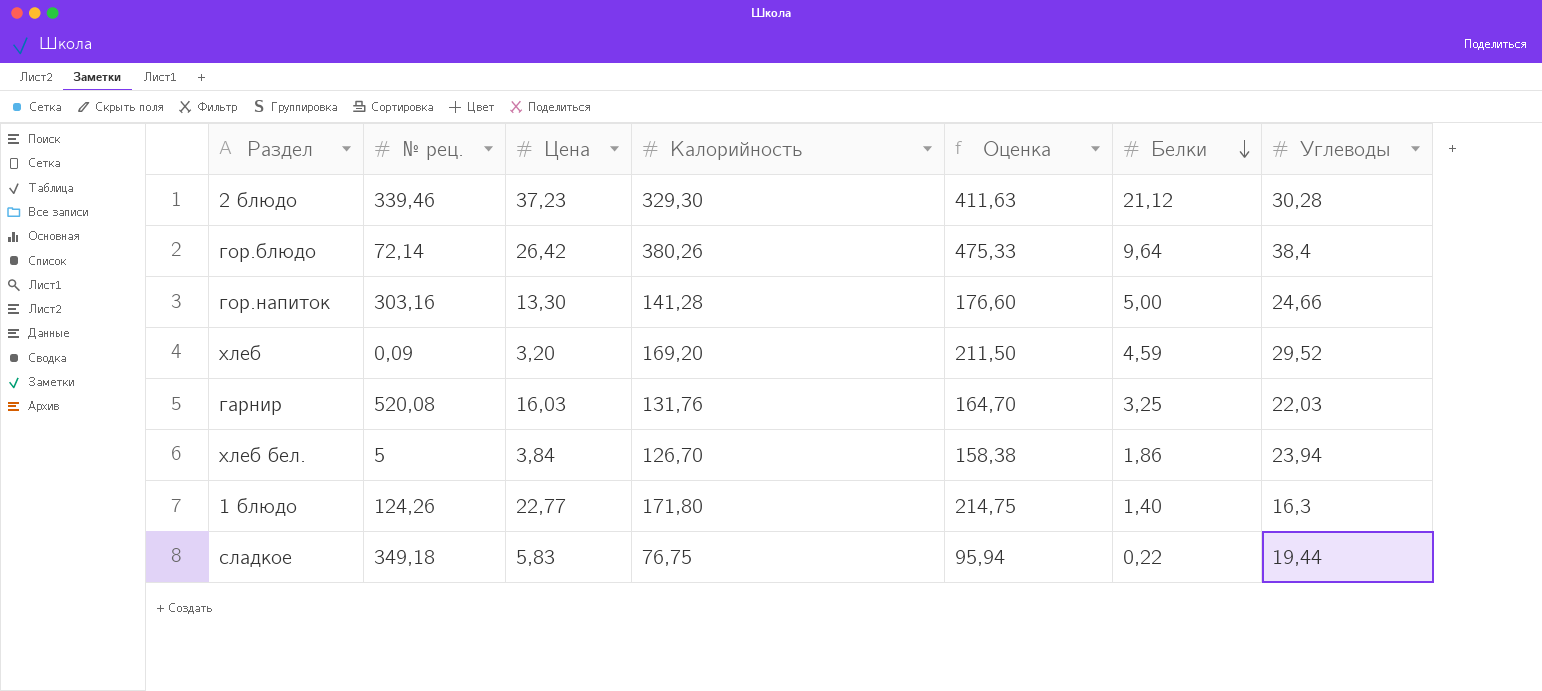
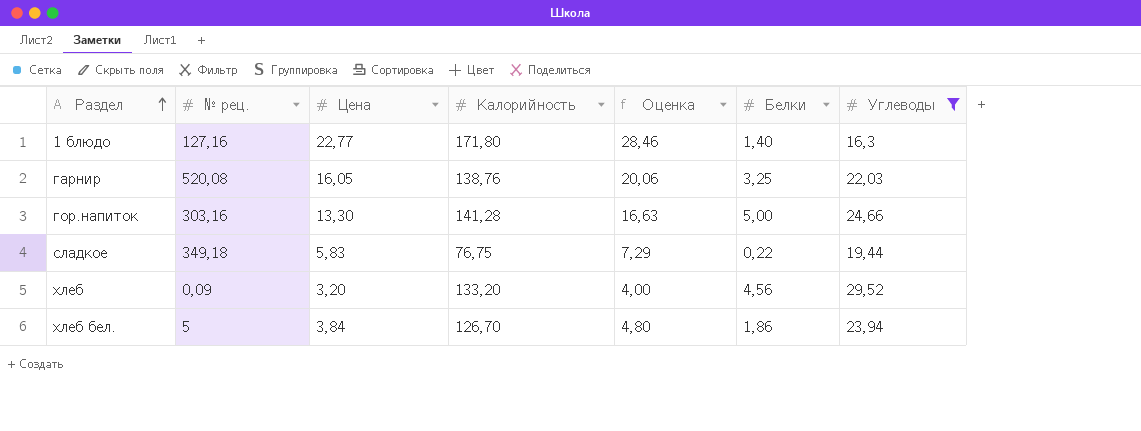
filter: none -> Углеводы <= 29,52
row order: Белки descending -> Раздел ascending
column Оценка | formula: [Калорийность] * 1,25 -> [Цена] * 1,25
1 блюдо | № рец.: 124,26 -> 127,16
гарнир | Цена: 16,03 -> 16,05
гарнир | Калорийность: 131,76 -> 138,76
хлеб | Калорийность: 169,20 -> 133,20
хлеб | Белки: 4,59 -> 4,56

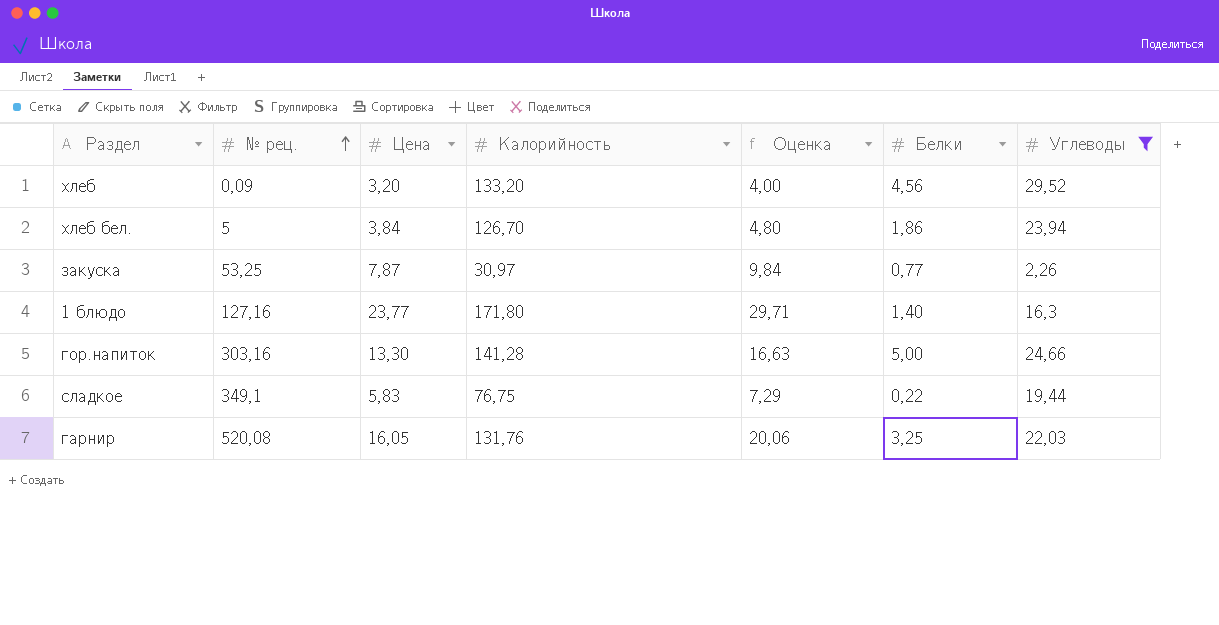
row order: Раздел ascending -> № рец. ascending
row закуска: none -> 53,25 | 7,87 | 30,97 | 9,84 | 0,77 | 2,26
1 блюдо | Цена: 22,77 -> 23,77
1 блюдо | Оценка: 28,46 -> 29,71
сладкое | № рец.: 349,18 -> 349,1
гарнир | Калорийность: 138,76 -> 131,76

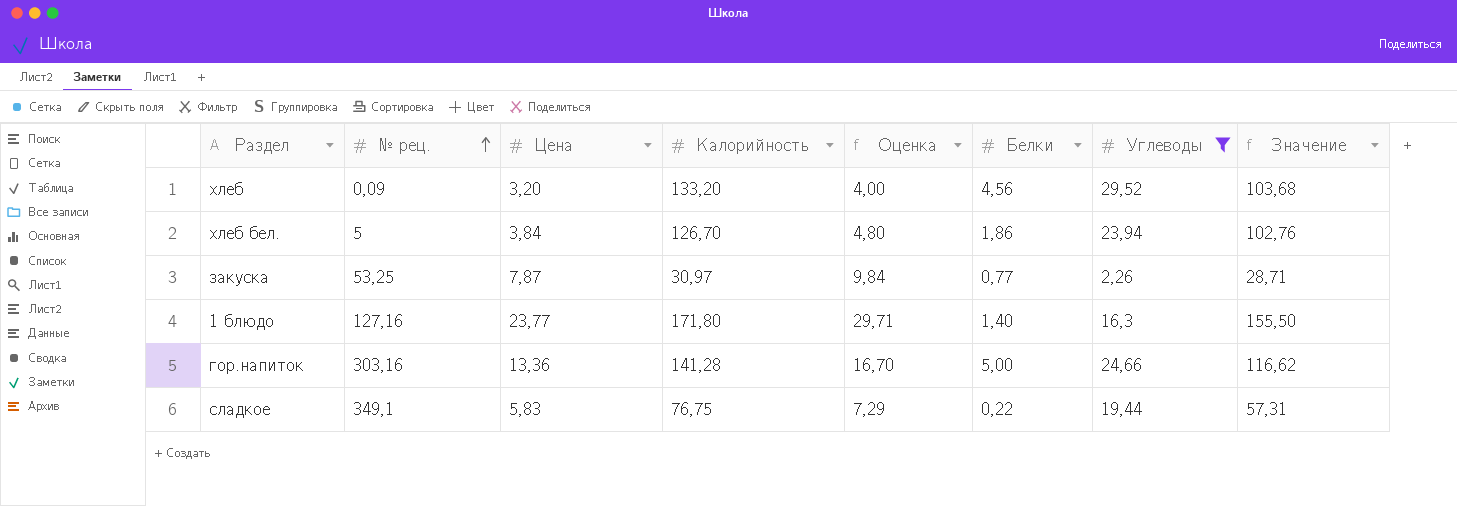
column Значение | formula: none -> [Калорийность] - [Углеводы]
row гарнир: 520,08 | 16,05 | 131,76 | 20,06 | 3,25 | 22,03 -> none
гор.напиток | Цена: 13,30 -> 13,36
гор.напиток | Оценка: 16,63 -> 16,70

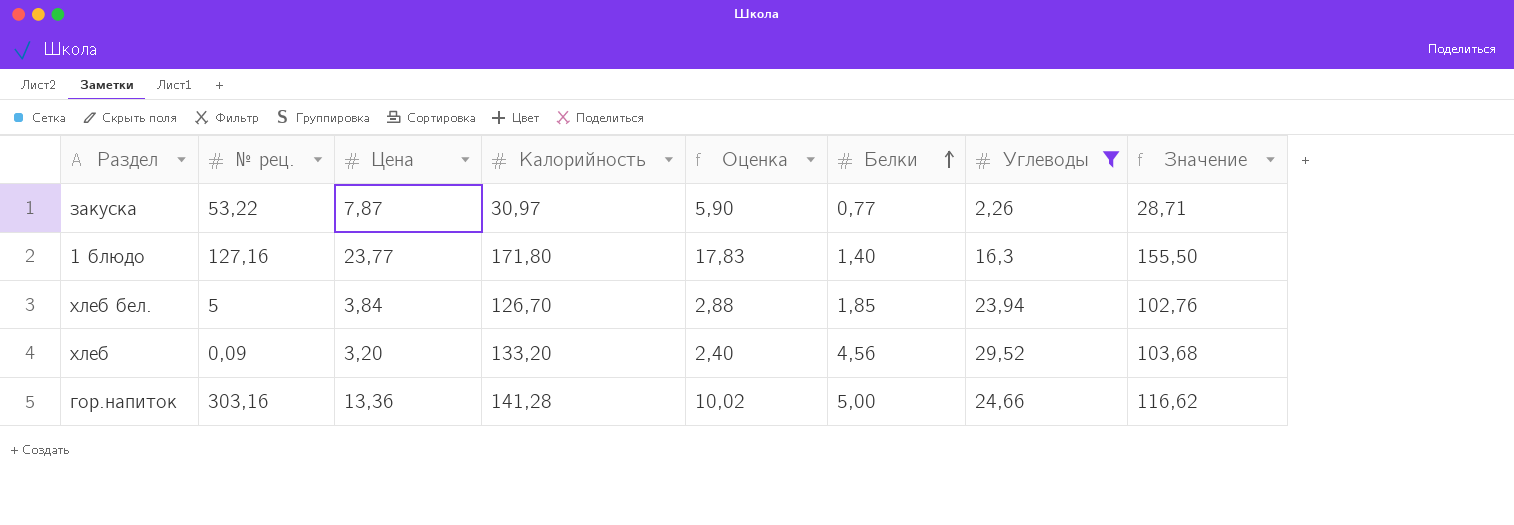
row order: № рец. ascending -> Белки ascending
column Оценка | formula: [Цена] * 1,25 -> [Цена] * 0,75
row сладкое: 349,1 | 5,83 | 76,75 | 7,29 | 0,22 | 19,44 | 57,31 -> none
закуска | № рец.: 53,25 -> 53,22
хлеб бел. | Белки: 1,86 -> 1,85

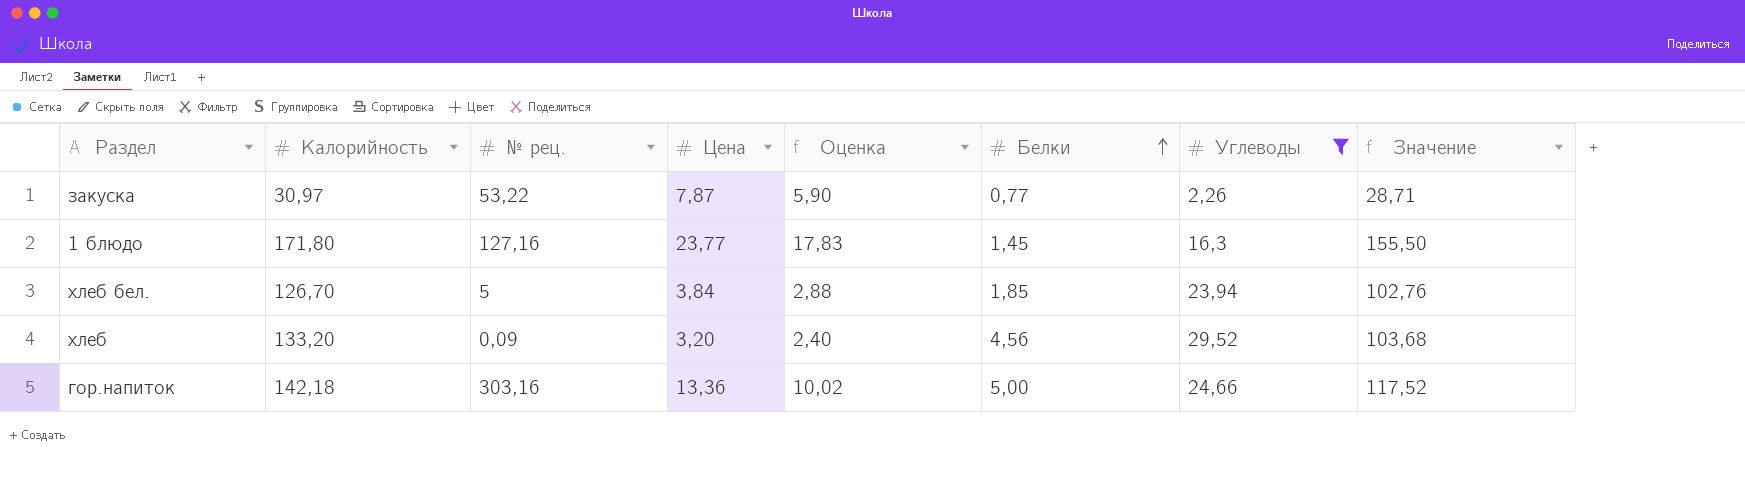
column Калорийность | position: 4 -> 2
1 блюдо | Белки: 1,40 -> 1,45
гор.напиток | Калорийность: 141,28 -> 142,18
гор.напиток | Значение: 116,62 -> 117,52

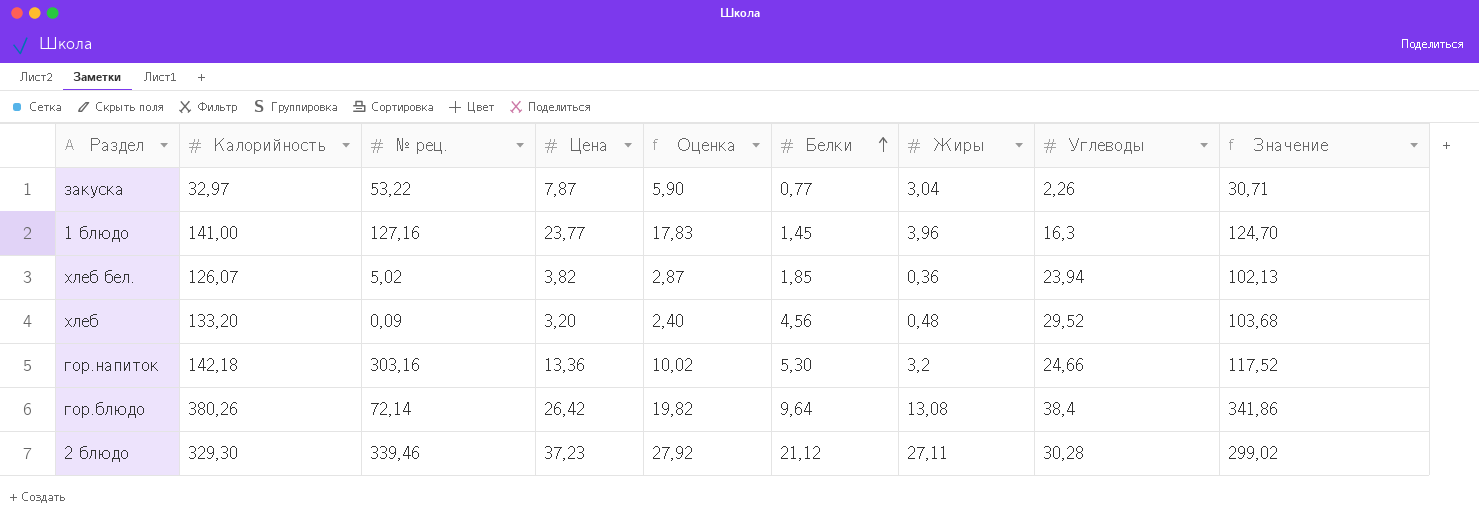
filter: Углеводы <= 29,52 -> none
column Жиры | position: none -> 7
закуска | Калорийность: 30,97 -> 32,97
закуска | Значение: 28,71 -> 30,71
1 блюдо | Калорийность: 171,80 -> 141,00
1 блюдо | Значение: 155,50 -> 124,70
хлеб бел. | Калорийность: 126,70 -> 126,07
хлеб бел. | № рец.: 5 -> 5,02
хлеб бел. | Цена: 3,84 -> 3,82
хлеб бел. | Оценка: 2,88 -> 2,87
хлеб бел. | Значение: 102,76 -> 102,13
гор.напиток | Белки: 5,00 -> 5,30

